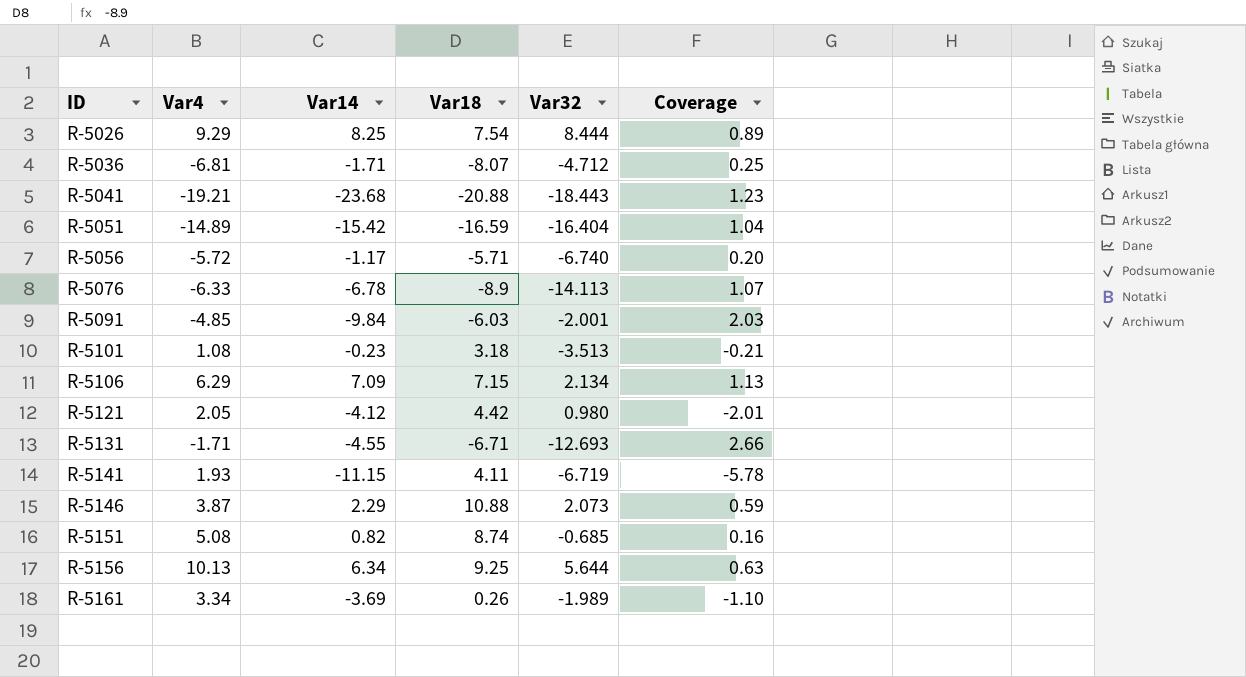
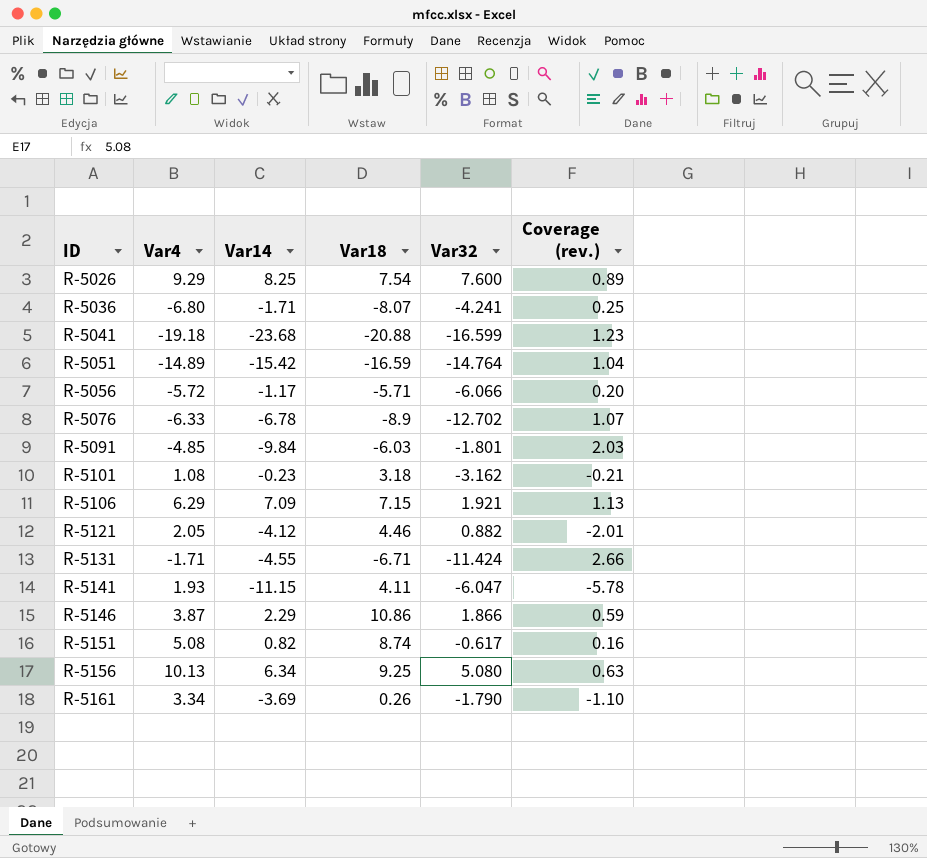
column name: Coverage -> Coverage (rev.)
R-5026 | Var32: 8.444 -> 7.600
R-5036 | Var4: -6.81 -> -6.80
R-5036 | Var32: -4.712 -> -4.241
R-5041 | Var4: -19.21 -> -19.18
R-5041 | Var32: -18.443 -> -16.599
R-5051 | Var32: -16.404 -> -14.764
R-5056 | Var32: -6.740 -> -6.066
R-5076 | Var32: -14.113 -> -12.702
R-5091 | Var32: -2.001 -> -1.801
R-5101 | Var32: -3.513 -> -3.162
R-5106 | Var32: 2.134 -> 1.921
R-5121 | Var18: 4.42 -> 4.46
R-5121 | Var32: 0.980 -> 0.882
R-5131 | Var32: -12.693 -> -11.424
R-5141 | Var32: -6.719 -> -6.047
R-5146 | Var18: 10.88 -> 10.86
R-5146 | Var32: 2.073 -> 1.866
R-5151 | Var32: -0.685 -> -0.617
R-5156 | Var32: 5.644 -> 5.080
R-5161 | Var32: -1.989 -> -1.790

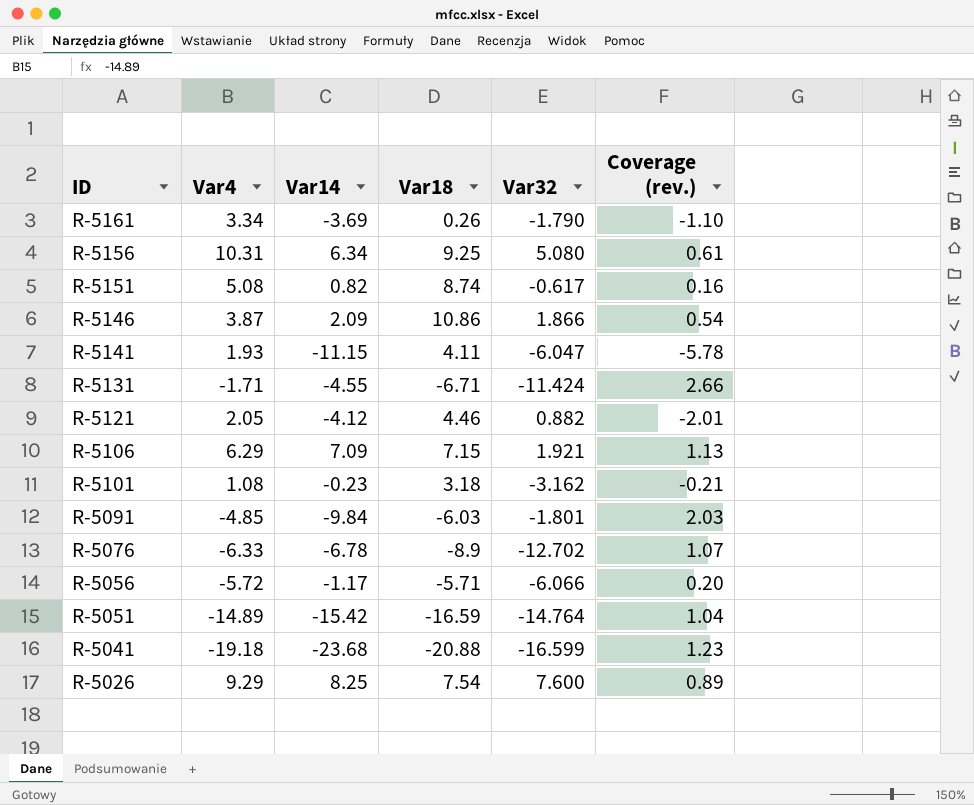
row order: ID ascending -> ID descending
row R-5036: -6.80 | -1.71 | -8.07 | -4.241 | 0.25 -> none
R-5156 | Var4: 10.13 -> 10.31
R-5156 | Coverage (rev.): 0.63 -> 0.61
R-5146 | Var14: 2.29 -> 2.09
R-5146 | Coverage (rev.): 0.59 -> 0.54

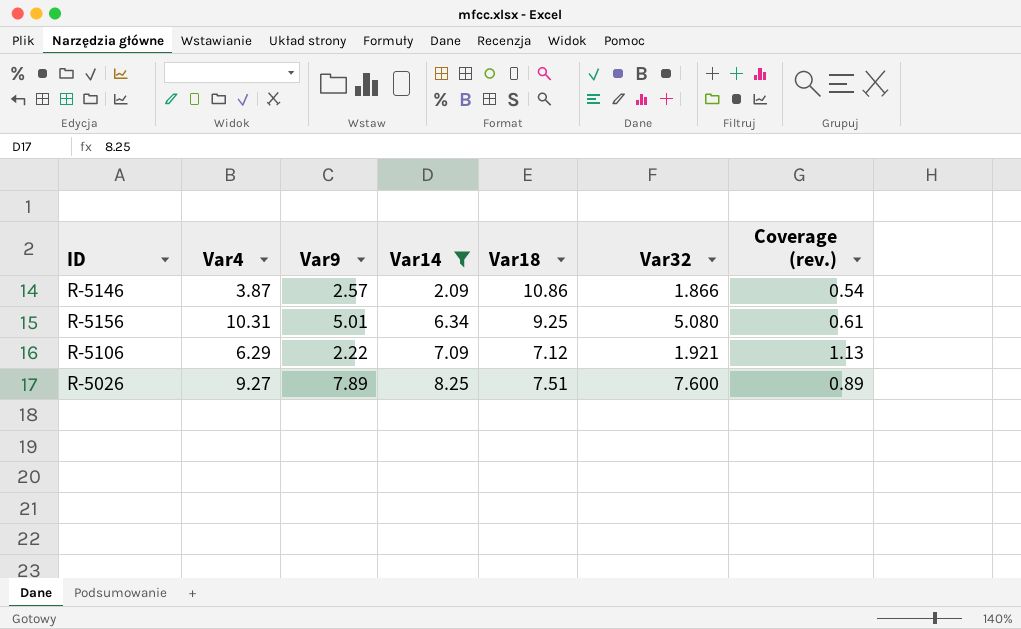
filter: none -> Var14 >= 2.09
row order: ID descending -> Var14 ascending
column Var9 | position: none -> 3
R-5106 | Var18: 7.15 -> 7.12
R-5026 | Var4: 9.29 -> 9.27
R-5026 | Var18: 7.54 -> 7.51

